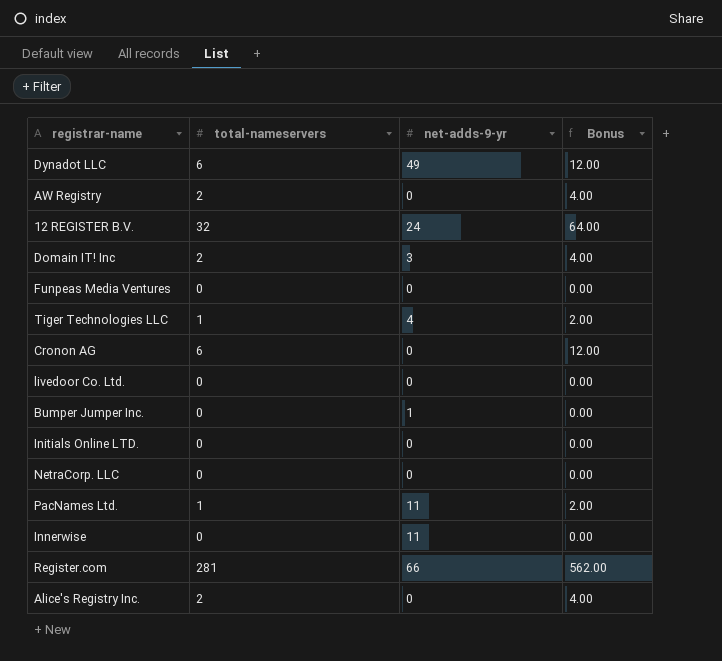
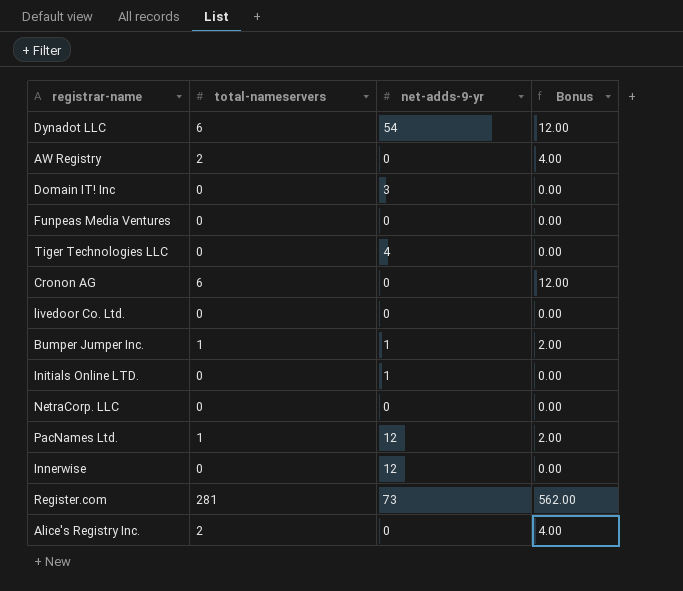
row 12 REGISTER B.V.: 32 | 24 | 64.00 -> none
Dynadot LLC | net-adds-9-yr: 49 -> 54
Domain IT! Inc | total-nameservers: 2 -> 0
Domain IT! Inc | Bonus: 4.00 -> 0.00
Tiger Technologies LLC | total-nameservers: 1 -> 0
Tiger Technologies LLC | Bonus: 2.00 -> 0.00
Bumper Jumper Inc. | total-nameservers: 0 -> 1
Bumper Jumper Inc. | Bonus: 0.00 -> 2.00
Initials Online LTD. | net-adds-9-yr: 0 -> 1
PacNames Ltd. | net-adds-9-yr: 11 -> 12
Innerwise | net-adds-9-yr: 11 -> 12
Register.com | net-adds-9-yr: 66 -> 73

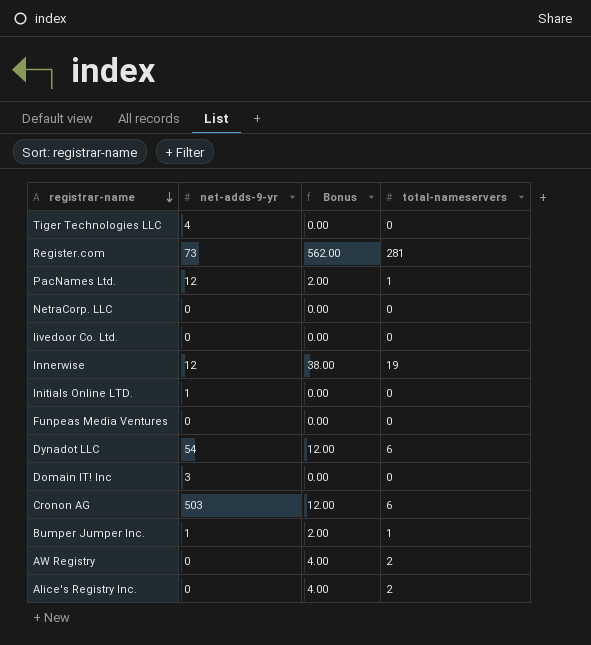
row order: none -> registrar-name descending
column total-nameservers | position: 2 -> 4
Innerwise | Bonus: 0.00 -> 38.00
Innerwise | total-nameservers: 0 -> 19
Cronon AG | net-adds-9-yr: 0 -> 503

